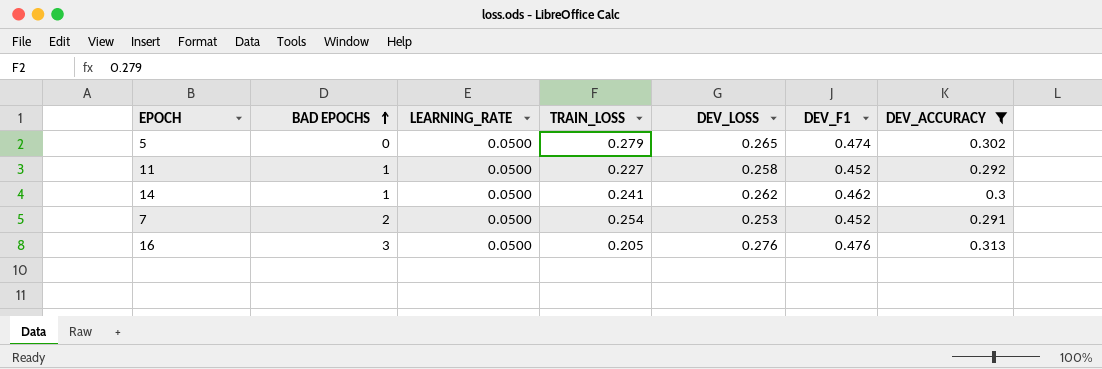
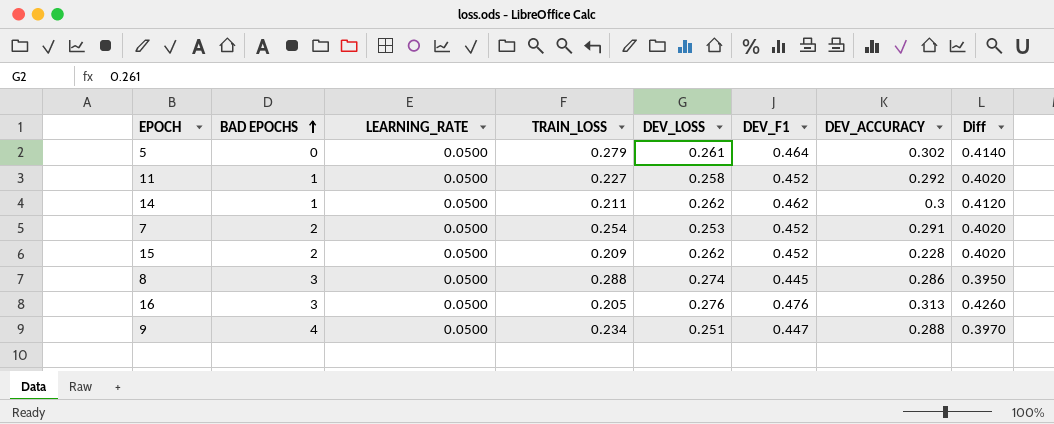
filter: DEV_ACCURACY >= 0.291 -> none
column Diff | formula: none -> [DEV_F1] - [LEARNING_RATE]
5 | DEV_LOSS: 0.265 -> 0.261
5 | DEV_F1: 0.474 -> 0.464
14 | TRAIN_LOSS: 0.241 -> 0.211

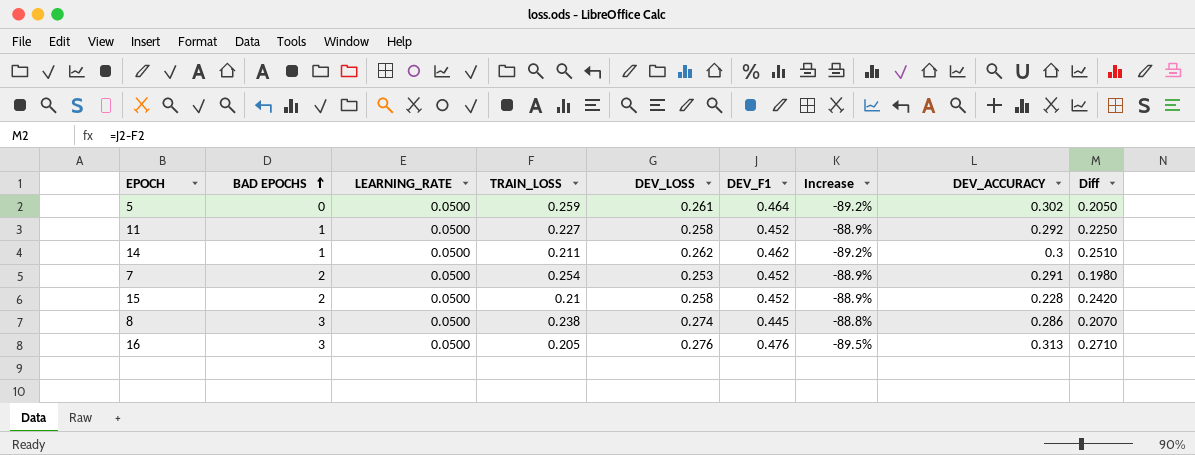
column Increase | formula: none -> ([LEARNING_RATE] - [DEV_F1]) / [DEV_F1]
column Diff | formula: [DEV_F1] - [LEARNING_RATE] -> [DEV_F1] - [TRAIN_LOSS]
row 9: 4 | 0.0500 | 0.234 | 0.251 | 0.447 | 0.288 | 0.3970 -> none
5 | TRAIN_LOSS: 0.279 -> 0.259
15 | TRAIN_LOSS: 0.209 -> 0.21
15 | DEV_LOSS: 0.262 -> 0.258
8 | TRAIN_LOSS: 0.288 -> 0.238

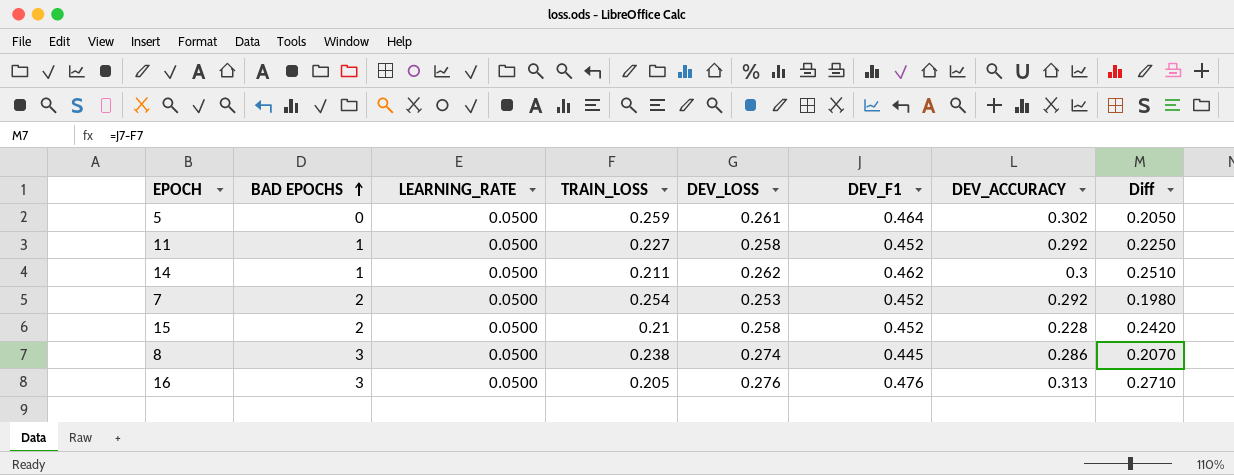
column Increase | formula: ([LEARNING_RATE] - [DEV_F1]) / [DEV_F1] -> none
7 | DEV_ACCURACY: 0.291 -> 0.292

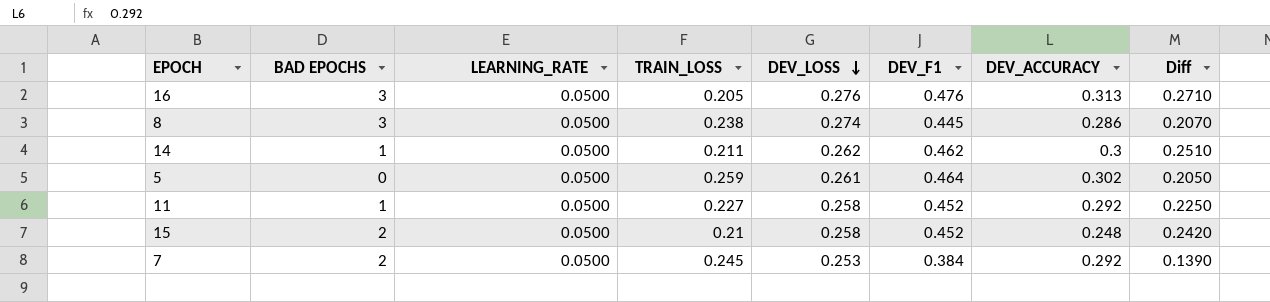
row order: BAD EPOCHS ascending -> DEV_LOSS descending
15 | DEV_ACCURACY: 0.228 -> 0.248
7 | TRAIN_LOSS: 0.254 -> 0.245
7 | DEV_F1: 0.452 -> 0.384
7 | Diff: 0.1980 -> 0.1390

